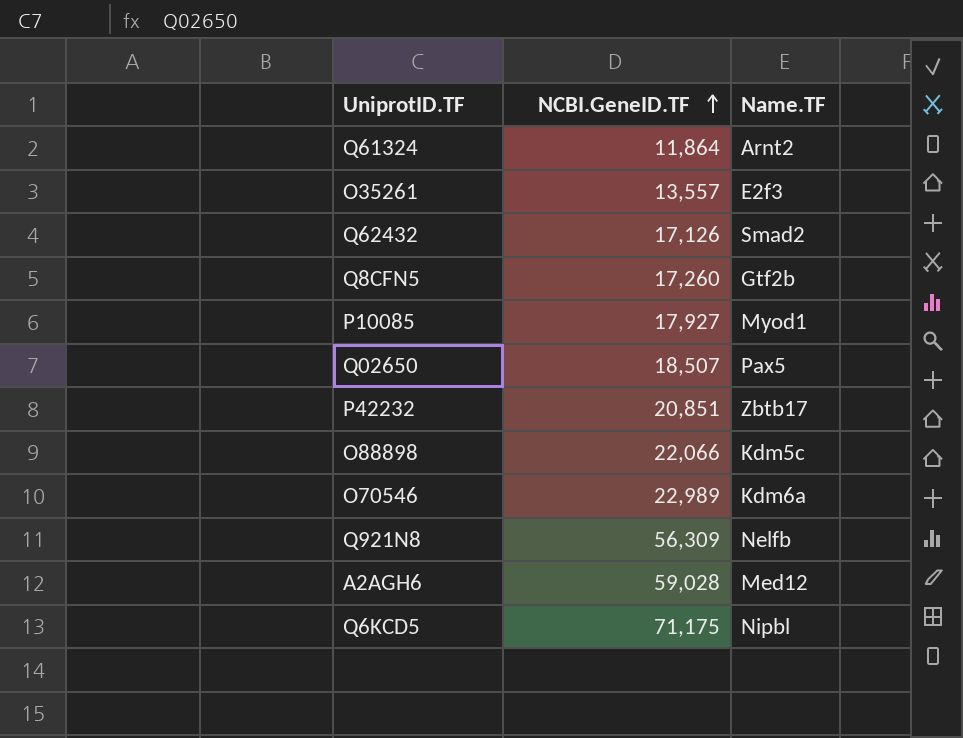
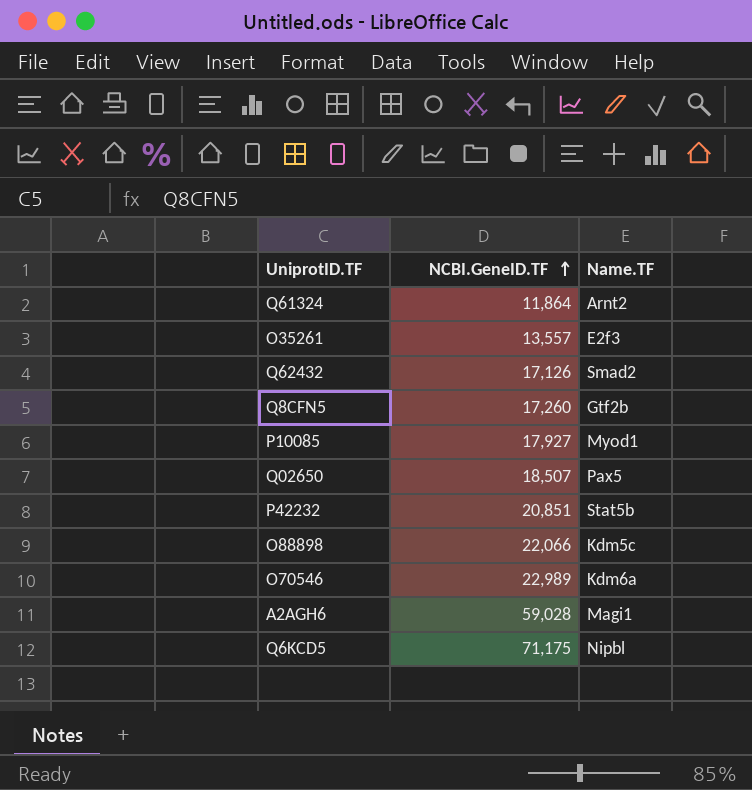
row Q921N8: 56,309 | Nelfb -> none
P42232 | Name.TF: Zbtb17 -> Stat5b
A2AGH6 | Name.TF: Med12 -> Magi1

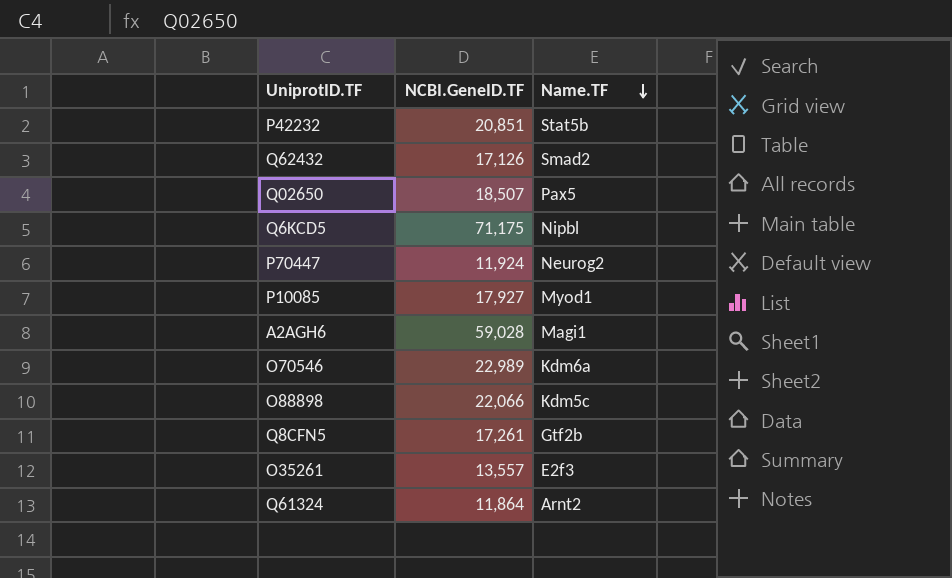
row order: NCBI.GeneID.TF ascending -> Name.TF descending
row P70447: none -> 11,924 | Neurog2
Q8CFN5 | NCBI.GeneID.TF: 17,260 -> 17,261

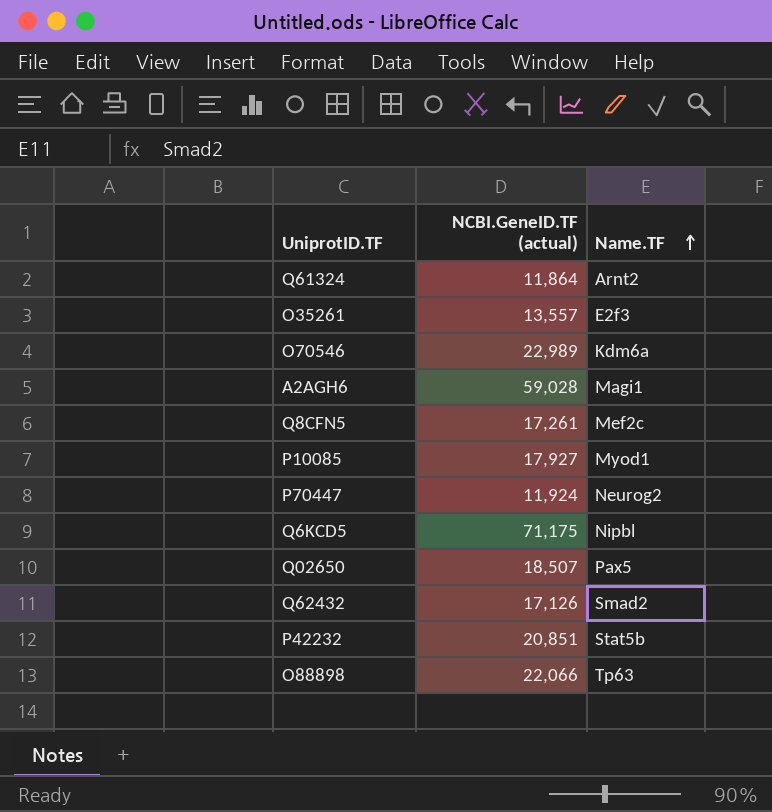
row order: Name.TF descending -> Name.TF ascending
column name: NCBI.GeneID.TF -> NCBI.GeneID.TF (actual)
Q8CFN5 | Name.TF: Gtf2b -> Mef2c
O88898 | Name.TF: Kdm5c -> Tp63

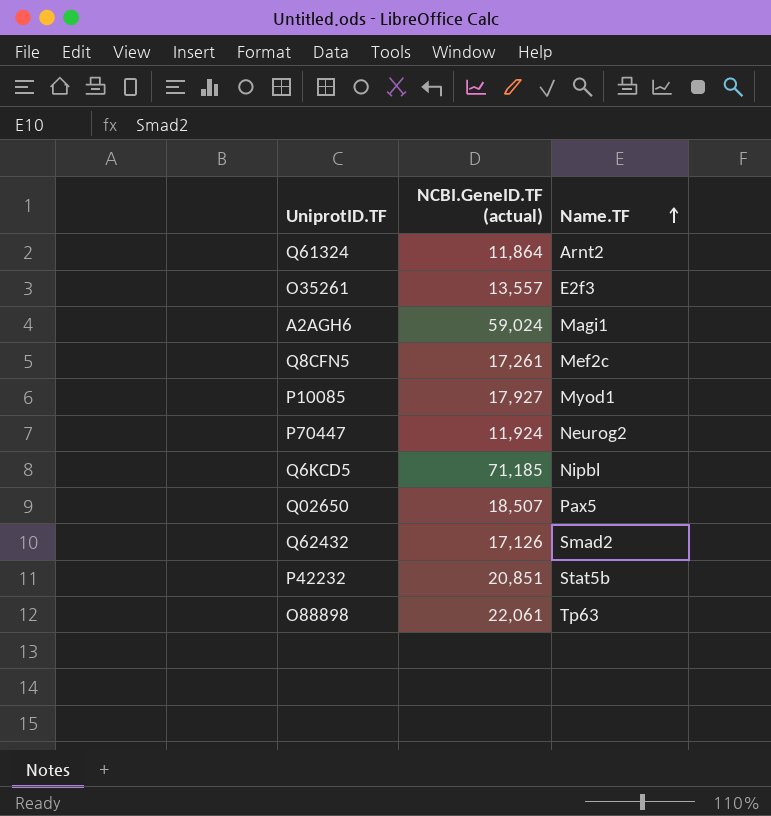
row O70546: 22,989 | Kdm6a -> none
A2AGH6 | NCBI.GeneID.TF (actual): 59,028 -> 59,024
Q6KCD5 | NCBI.GeneID.TF (actual): 71,175 -> 71,185
O88898 | NCBI.GeneID.TF (actual): 22,066 -> 22,061

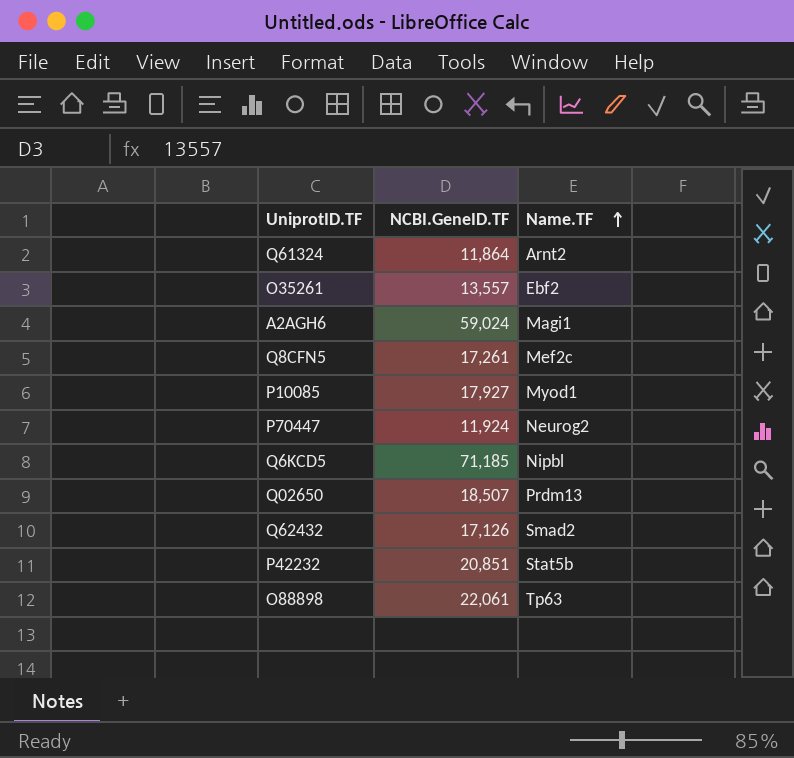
column name: NCBI.GeneID.TF (actual) -> NCBI.GeneID.TF
O35261 | Name.TF: E2f3 -> Ebf2
Q02650 | Name.TF: Pax5 -> Prdm13

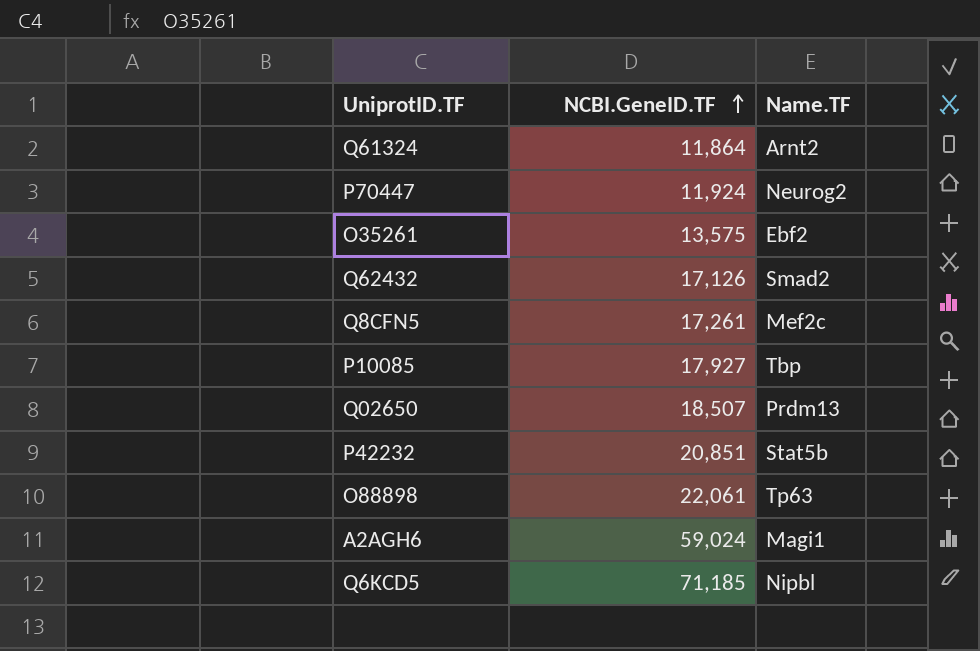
row order: Name.TF ascending -> NCBI.GeneID.TF ascending
O35261 | NCBI.GeneID.TF: 13,557 -> 13,575
P10085 | Name.TF: Myod1 -> Tbp

